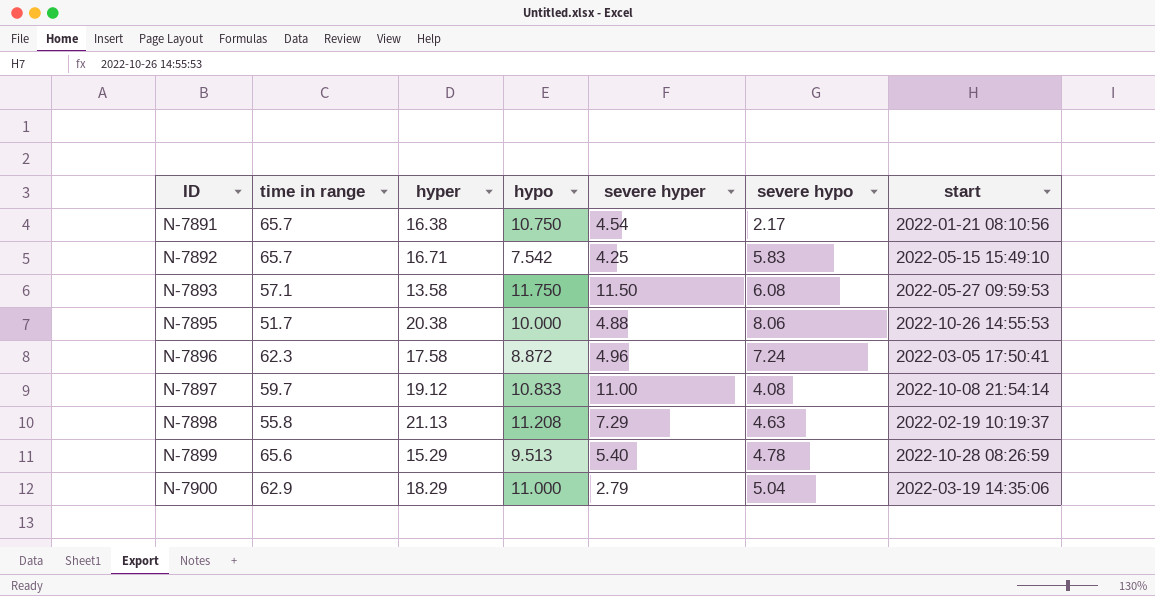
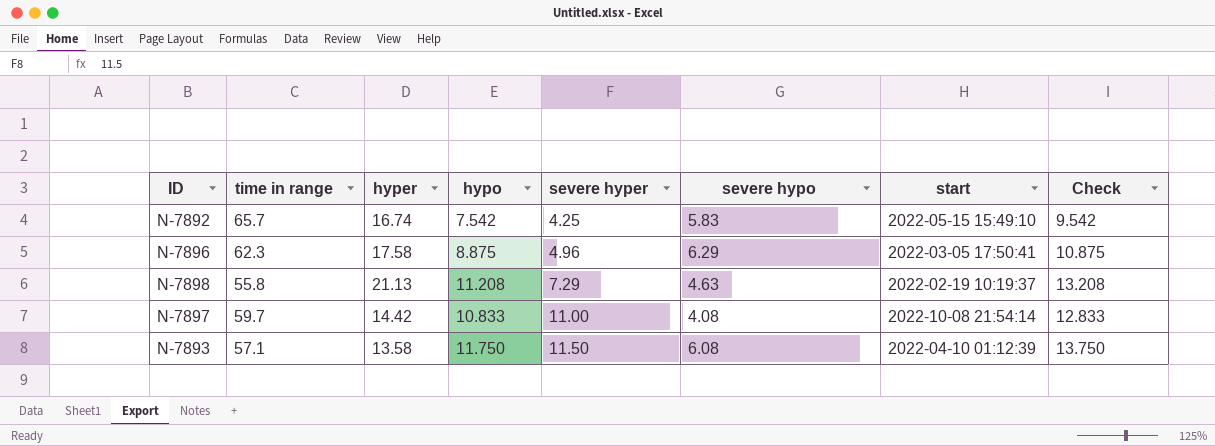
row order: ID ascending -> severe hyper ascending
column Check | formula: none -> [hypo] + 2
row N-7891: 65.7 | 16.38 | 10.750 | 4.54 | 2.17 | 2022-01-21 08:10:56 -> none
row N-7895: 51.7 | 20.38 | 10.000 | 4.88 | 8.06 | 2022-10-26 14:55:53 -> none
row N-7899: 65.6 | 15.29 | 9.513 | 5.40 | 4.78 | 2022-10-28 08:26:59 -> none
row N-7900: 62.9 | 18.29 | 11.000 | 2.79 | 5.04 | 2022-03-19 14:35:06 -> none
N-7892 | hyper: 16.71 -> 16.74
N-7896 | hypo: 8.872 -> 8.875
N-7896 | severe hypo: 7.24 -> 6.29
N-7897 | hyper: 19.12 -> 14.42
N-7893 | start: 2022-05-27 09:59:53 -> 2022-04-10 01:12:39

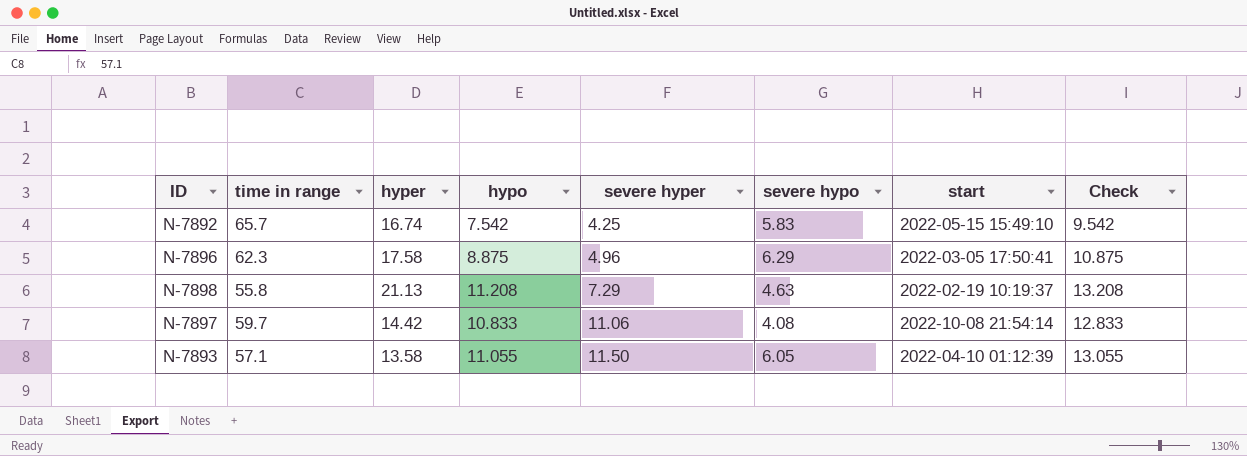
N-7897 | severe hyper: 11.00 -> 11.06
N-7893 | hypo: 11.750 -> 11.055
N-7893 | severe hypo: 6.08 -> 6.05
N-7893 | Check: 13.750 -> 13.055

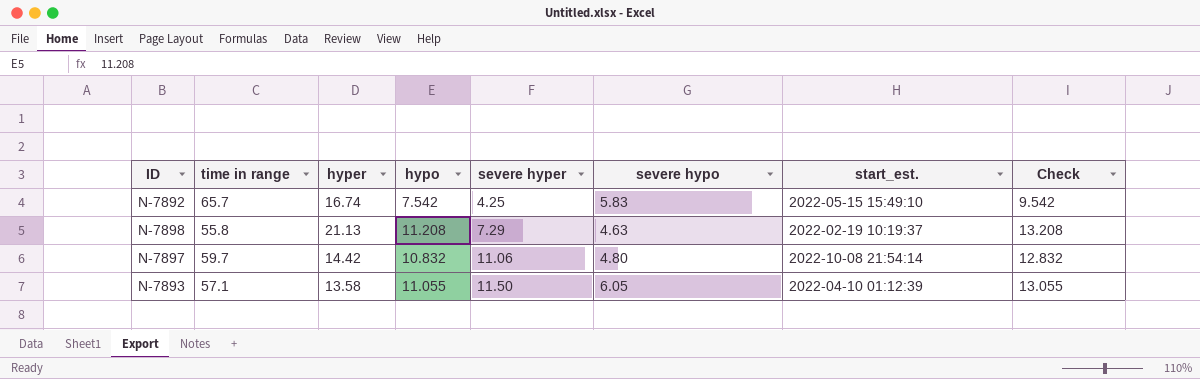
column name: start -> start_est.
row N-7896: 62.3 | 17.58 | 8.875 | 4.96 | 6.29 | 2022-03-05 17:50:41 | 10.875 -> none
N-7897 | hypo: 10.833 -> 10.832
N-7897 | severe hypo: 4.08 -> 4.80
N-7897 | Check: 12.833 -> 12.832

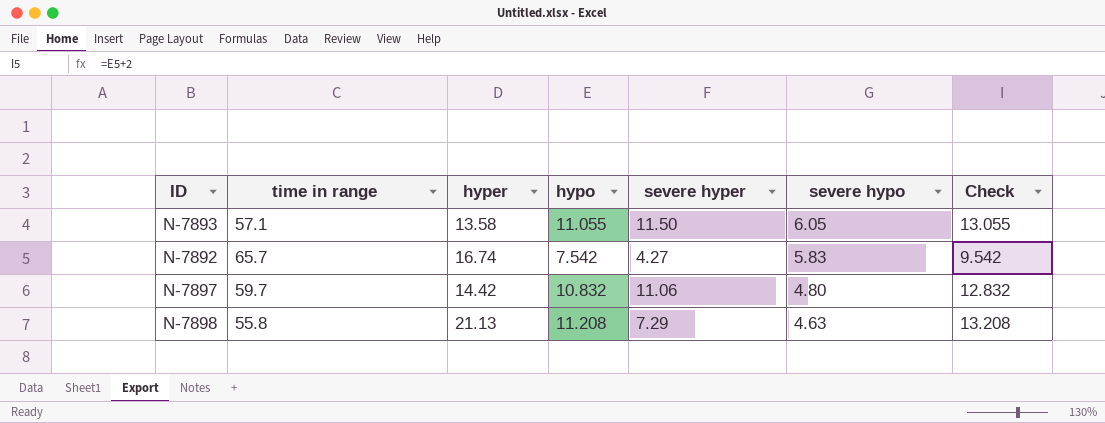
row order: severe hyper ascending -> severe hypo descending
column start_est. | position: 7 -> none
N-7892 | severe hyper: 4.25 -> 4.27

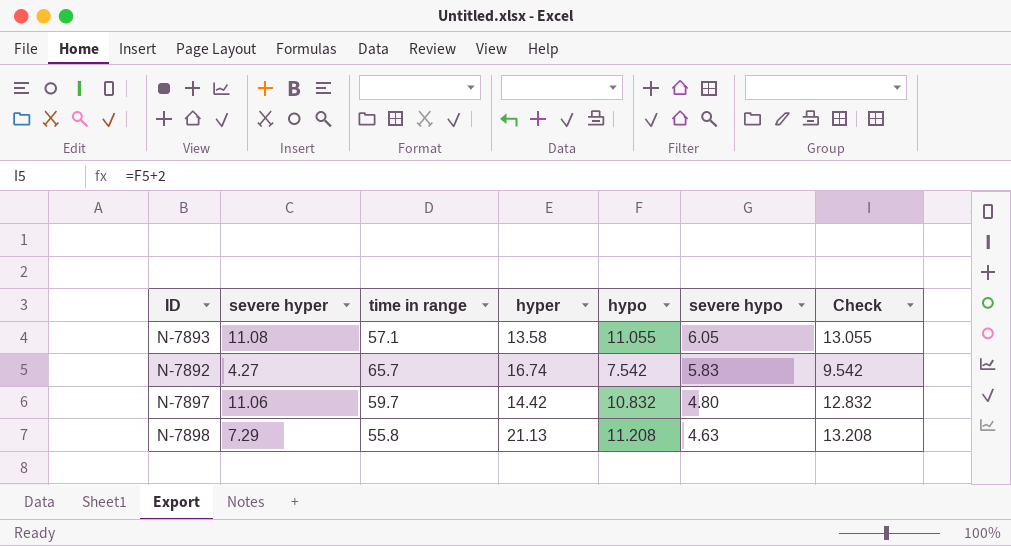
column severe hyper | position: 5 -> 2
N-7893 | severe hyper: 11.50 -> 11.08

